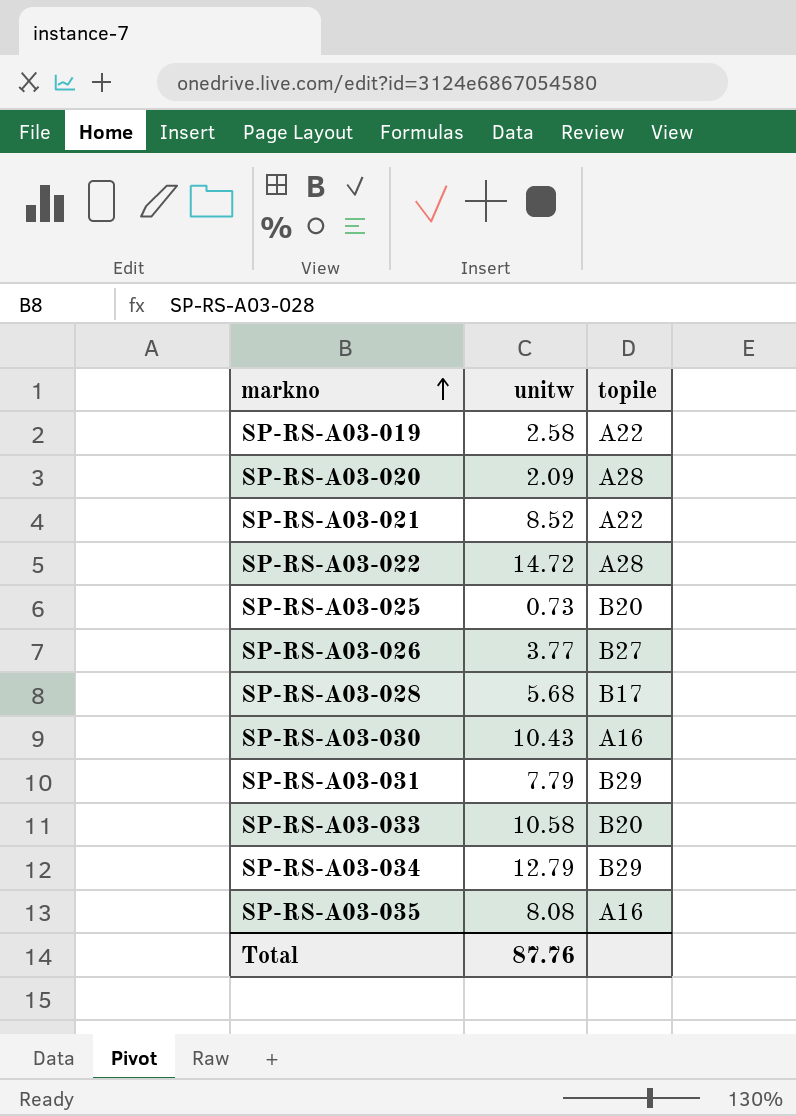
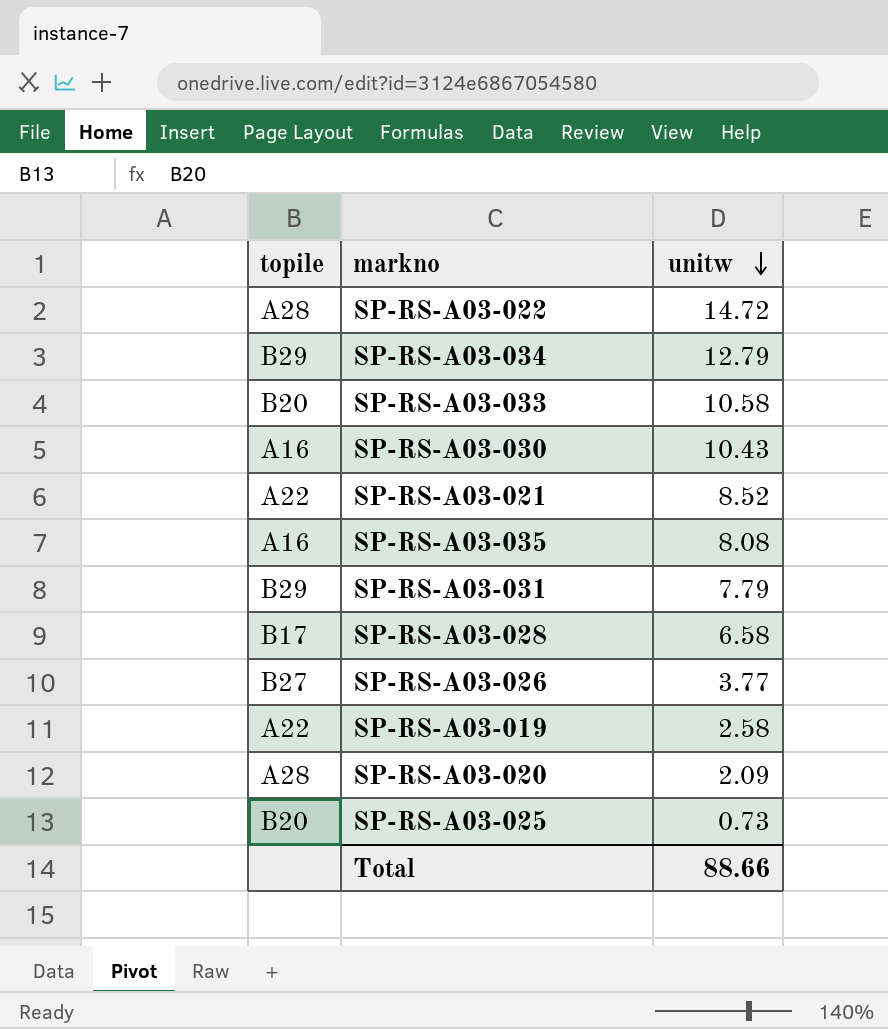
row order: markno ascending -> unitw descending
column topile | position: 3 -> 1
SP-RS-A03-028 | unitw: 5.68 -> 6.58
Total | unitw: 87.76 -> 88.66

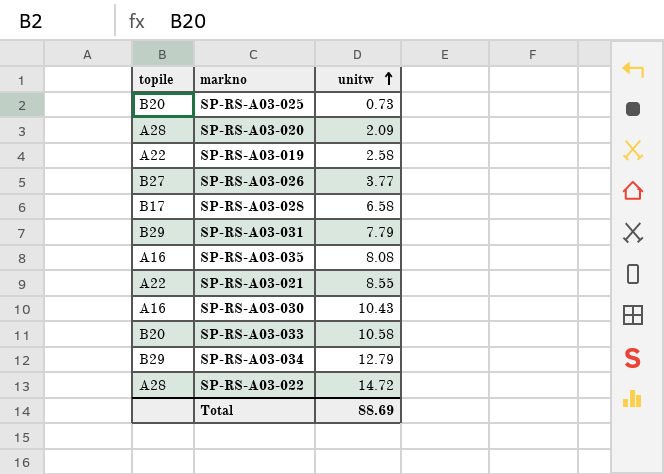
row order: unitw descending -> unitw ascending
SP-RS-A03-021 | unitw: 8.52 -> 8.55
Total | unitw: 88.66 -> 88.69

